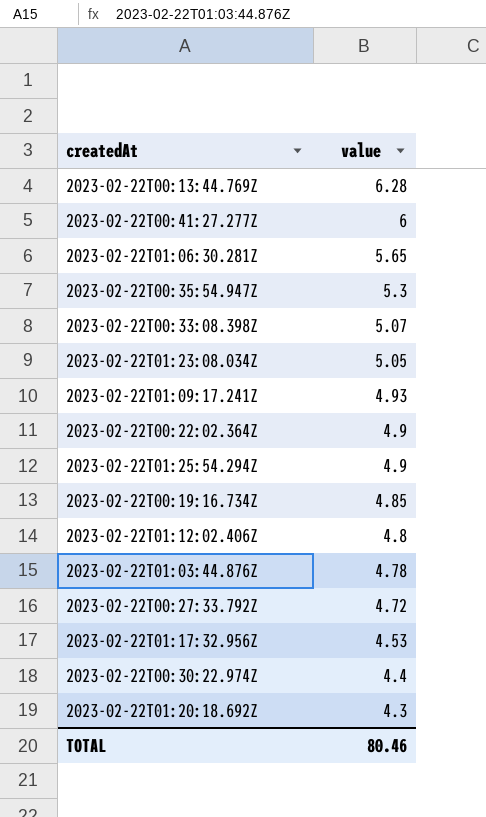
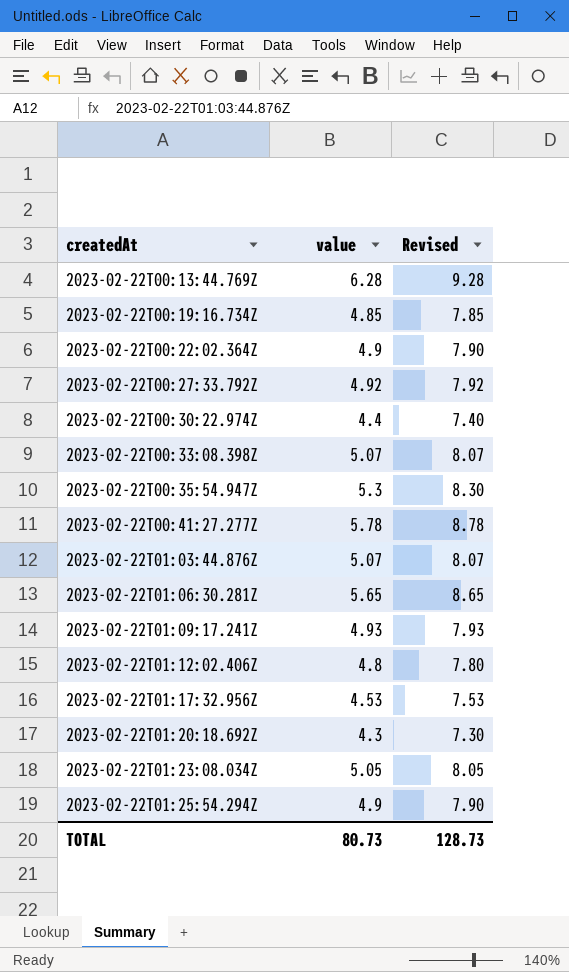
row order: value descending -> createdAt ascending
column Revised | formula: none -> [value] + 3
2023-02-22T00:27:33.792Z | value: 4.72 -> 4.92
2023-02-22T00:41:27.277Z | value: 6 -> 5.78
2023-02-22T01:03:44.876Z | value: 4.78 -> 5.07
TOTAL | value: 80.46 -> 80.73

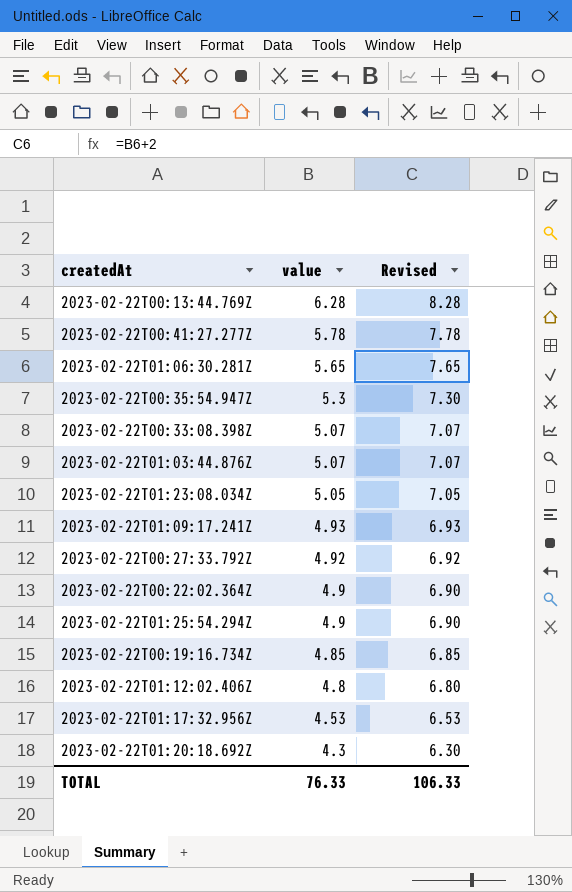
row order: createdAt ascending -> value descending
column Revised | formula: [value] + 3 -> [value] + 2
row 2023-02-22T00:30:22.974Z: 4.4 | 7.40 -> none
TOTAL | value: 80.73 -> 76.33
TOTAL | Revised: 128.73 -> 106.33

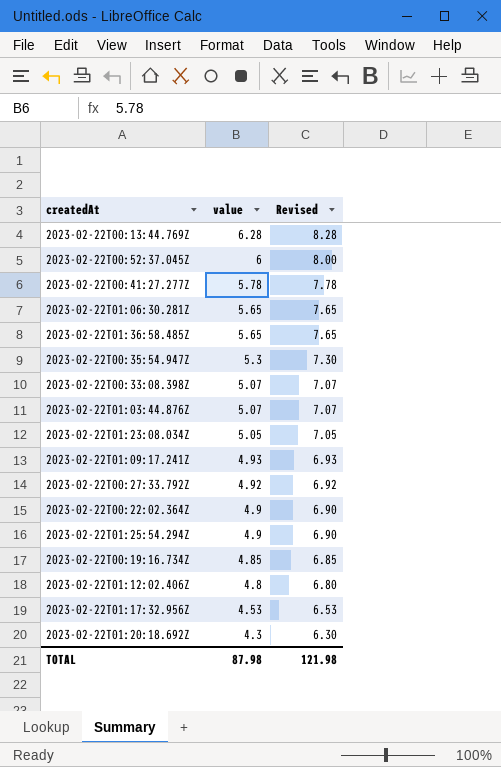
row 2023-02-22T00:52:37.045Z: none -> 6 | 8.00
row 2023-02-22T01:36:58.485Z: none -> 5.65 | 7.65
TOTAL | value: 76.33 -> 87.98
TOTAL | Revised: 106.33 -> 121.98

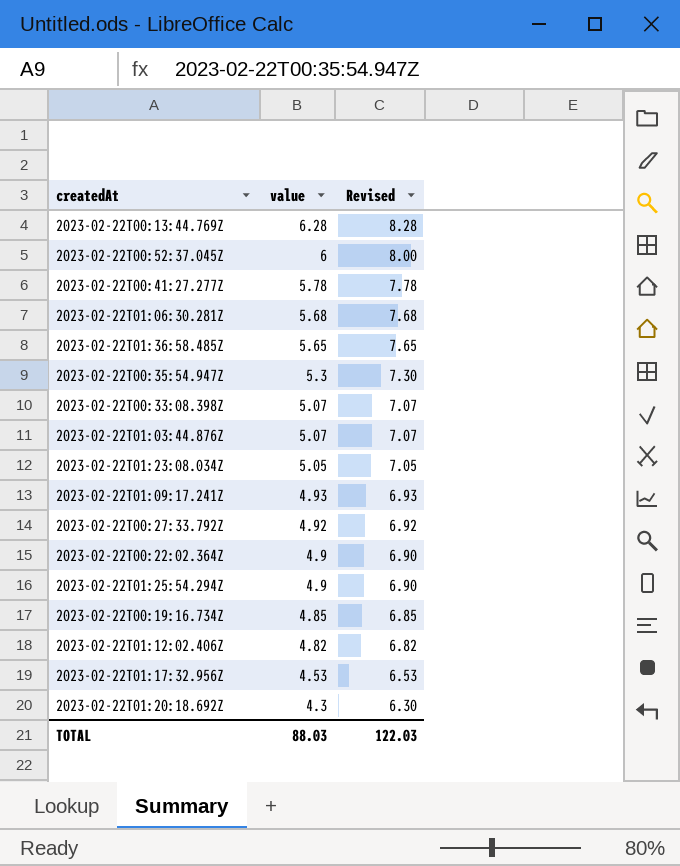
2023-02-22T01:06:30.281Z | value: 5.65 -> 5.68
2023-02-22T01:06:30.281Z | Revised: 7.65 -> 7.68
2023-02-22T01:12:02.406Z | value: 4.8 -> 4.82
2023-02-22T01:12:02.406Z | Revised: 6.80 -> 6.82
TOTAL | value: 87.98 -> 88.03
TOTAL | Revised: 121.98 -> 122.03

